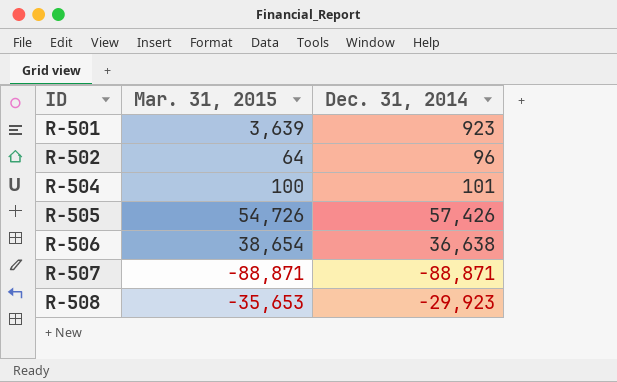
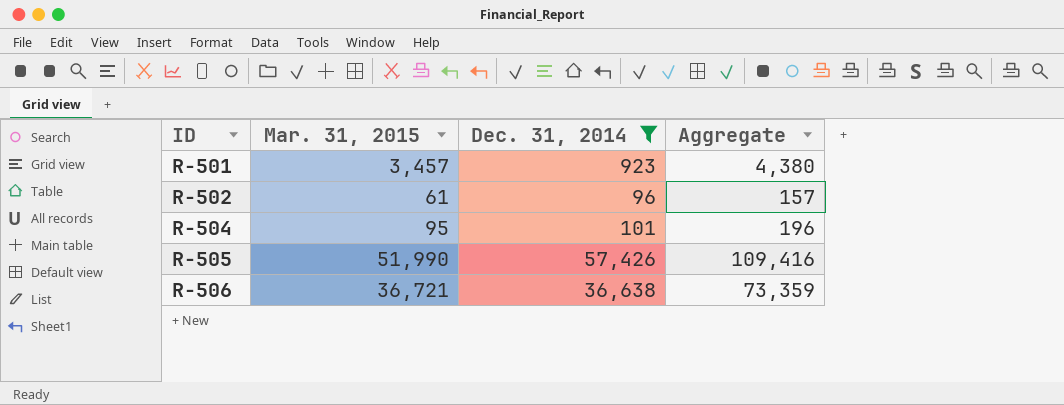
filter: none -> Dec. 31, 2014 >= 96
column Aggregate | formula: none -> [Mar. 31, 2015] + [Dec. 31, 2014]
R-501 | Mar. 31, 2015: 3,639 -> 3,457
R-502 | Mar. 31, 2015: 64 -> 61
R-504 | Mar. 31, 2015: 100 -> 95
R-505 | Mar. 31, 2015: 54,726 -> 51,990
R-506 | Mar. 31, 2015: 38,654 -> 36,721

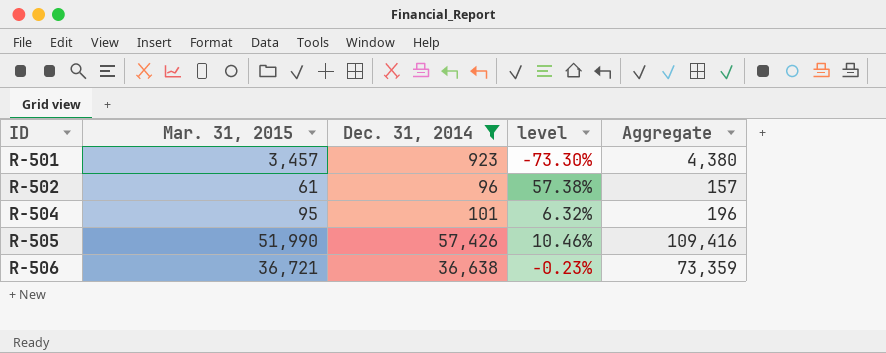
column level | formula: none -> ([Dec. 31, 2014] - [Mar. 31, 2015]) / [Mar. 31, 2015]

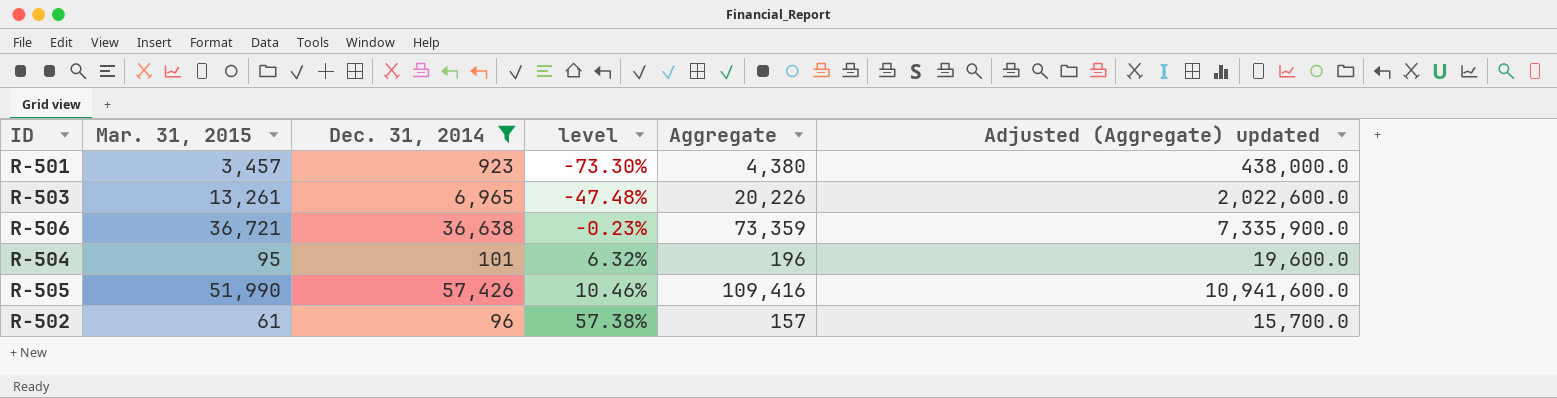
row order: ID ascending -> level ascending
column Adjusted (Aggregate) updated | formula: none -> [Aggregate] * 100
row R-503: none -> 13,261 | 6,965 | -47.48% | 20,226 | 2,022,600.0

